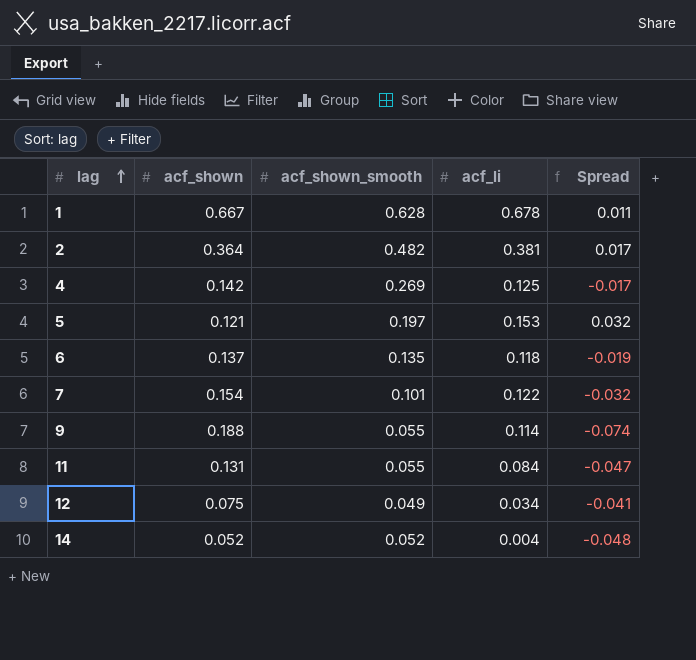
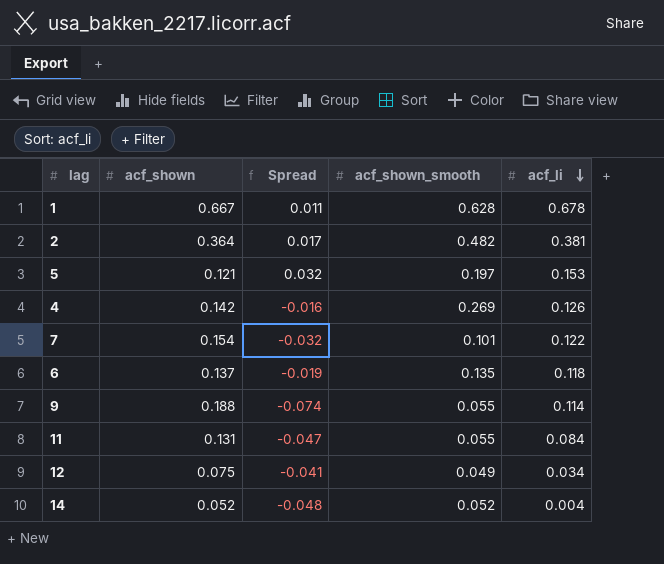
row order: lag ascending -> acf_li descending
column Spread | position: 5 -> 3
4 | Spread: -0.017 -> -0.016
4 | acf_li: 0.125 -> 0.126

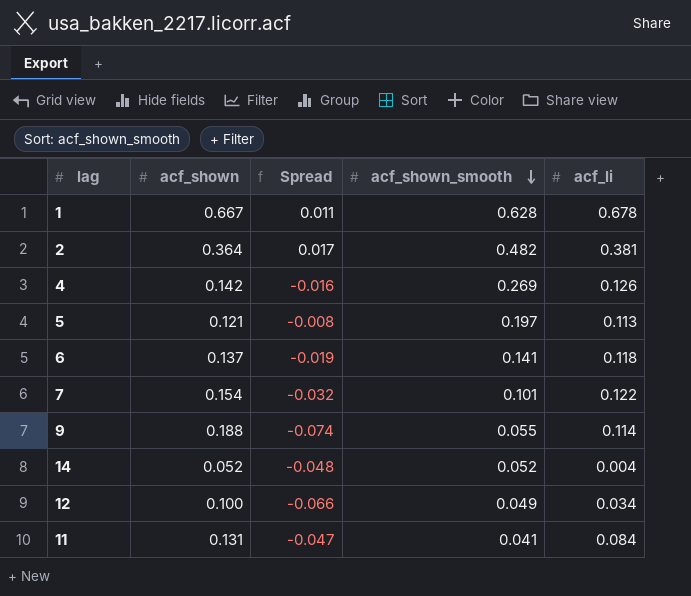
row order: acf_li descending -> acf_shown_smooth descending
5 | Spread: 0.032 -> -0.008
5 | acf_li: 0.153 -> 0.113
6 | acf_shown_smooth: 0.135 -> 0.141
12 | acf_shown: 0.075 -> 0.100
12 | Spread: -0.041 -> -0.066
11 | acf_shown_smooth: 0.055 -> 0.041

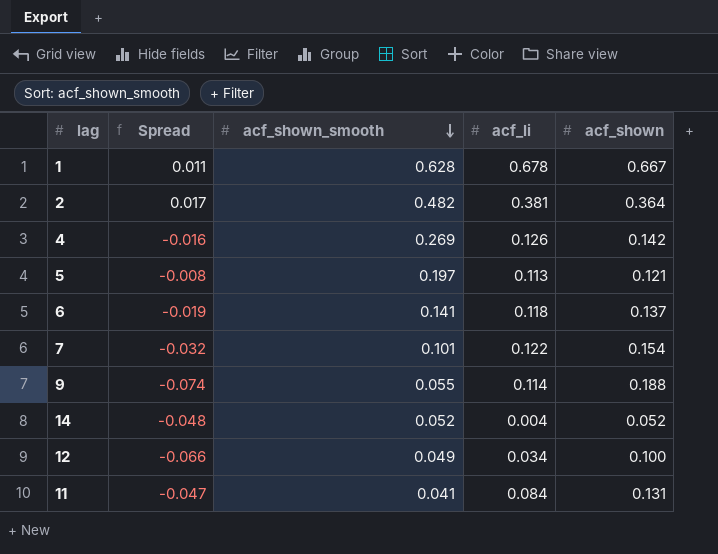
column acf_shown | position: 2 -> 5

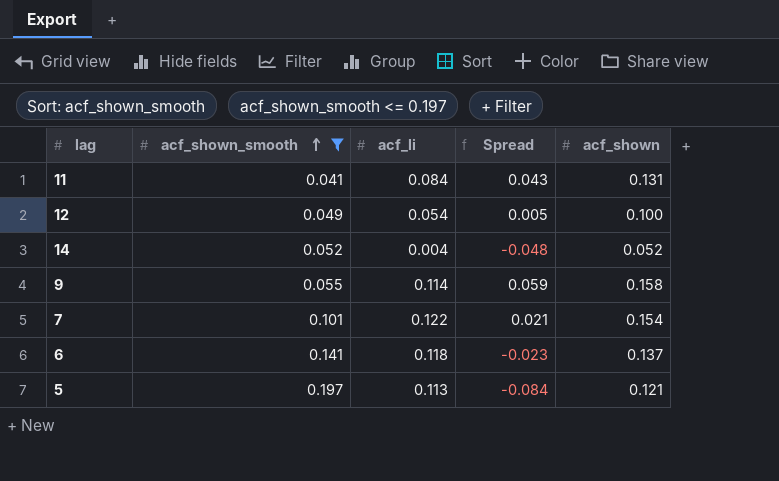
filter: none -> acf_shown_smooth <= 0.197
row order: acf_shown_smooth descending -> acf_shown_smooth ascending
column Spread | formula: [acf_li] - [acf_shown] -> [acf_li] - [acf_shown_smooth]
column Spread | position: 2 -> 4
12 | acf_li: 0.034 -> 0.054
9 | acf_shown: 0.188 -> 0.158

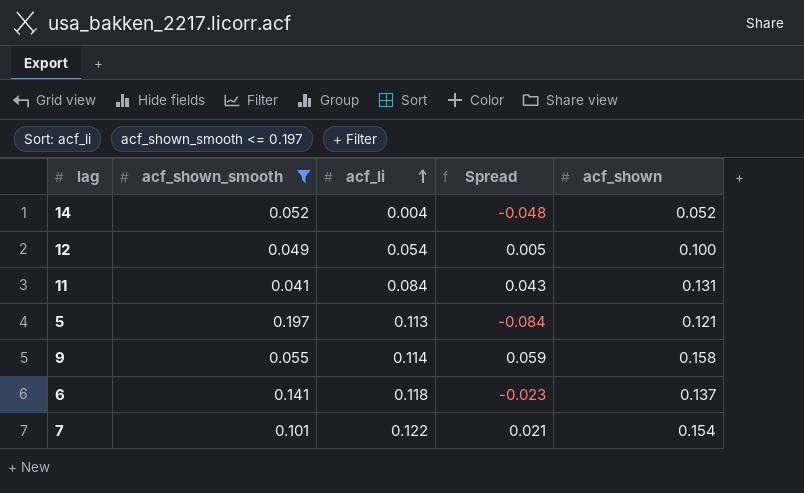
row order: acf_shown_smooth ascending -> acf_li ascending

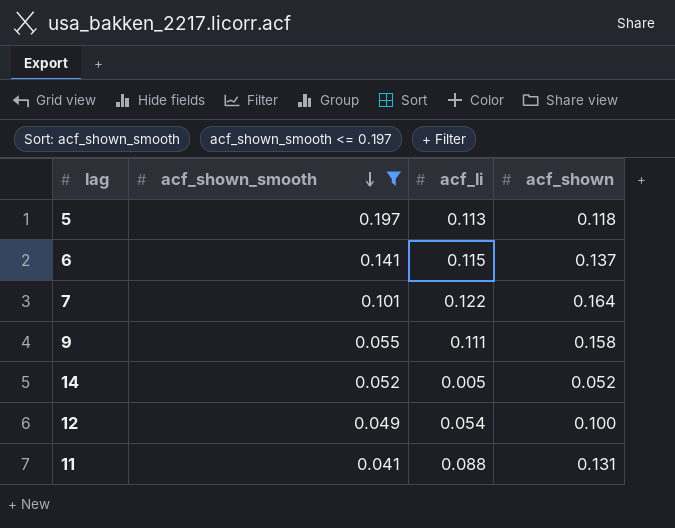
row order: acf_li ascending -> acf_shown_smooth descending
column Spread | formula: [acf_li] - [acf_shown_smooth] -> none
5 | acf_shown: 0.121 -> 0.118
6 | acf_li: 0.118 -> 0.115
7 | acf_shown: 0.154 -> 0.164
9 | acf_li: 0.114 -> 0.111
14 | acf_li: 0.004 -> 0.005
11 | acf_li: 0.084 -> 0.088

